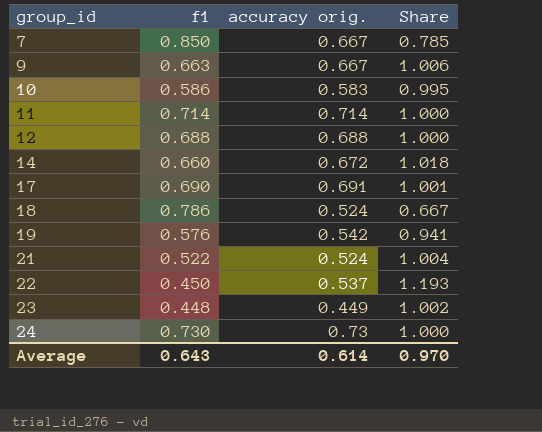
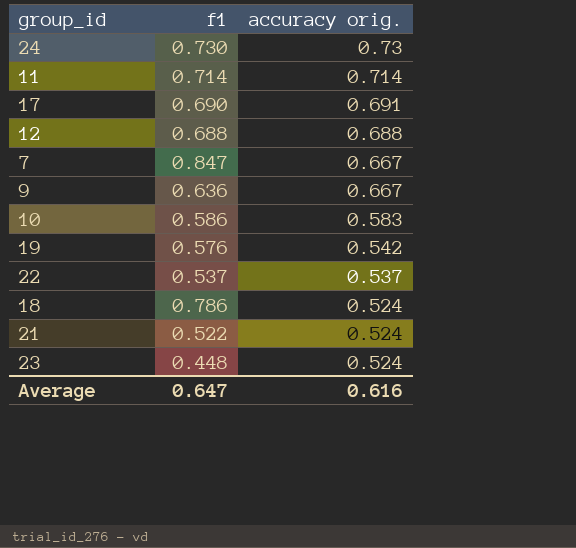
row order: group_id ascending -> accuracy orig. descending
column Share | formula: [accuracy orig.] / [f1] -> none
row 14: 0.660 | 0.672 | 1.018 -> none
7 | f1: 0.850 -> 0.847
9 | f1: 0.663 -> 0.636
22 | f1: 0.450 -> 0.537
23 | accuracy orig.: 0.449 -> 0.524
Average | f1: 0.643 -> 0.647
Average | accuracy orig.: 0.614 -> 0.616

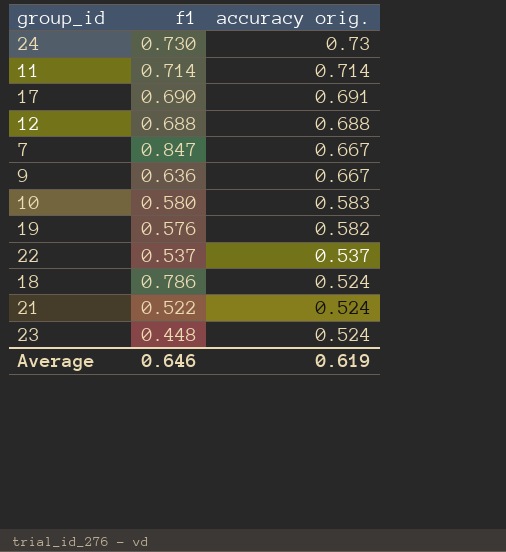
10 | f1: 0.586 -> 0.580
19 | accuracy orig.: 0.542 -> 0.582
Average | f1: 0.647 -> 0.646
Average | accuracy orig.: 0.616 -> 0.619

